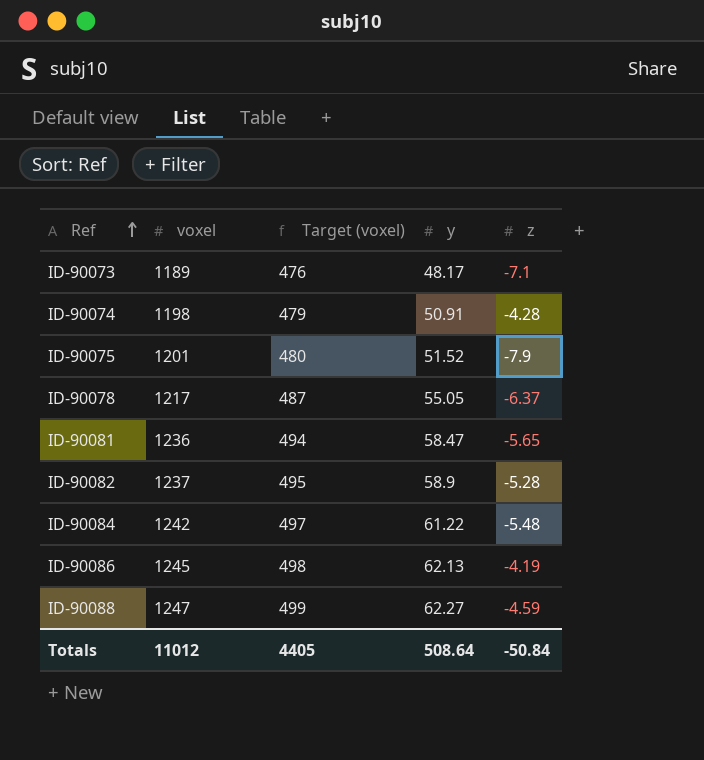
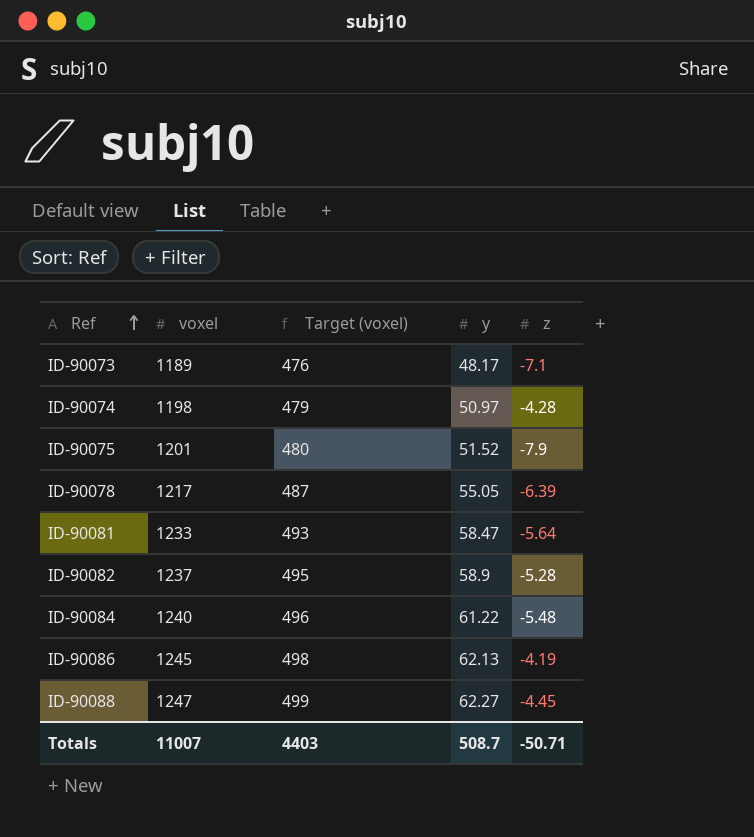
ID-90074 | y: 50.91 -> 50.97
ID-90078 | z: -6.37 -> -6.39
ID-90081 | voxel: 1236 -> 1233
ID-90081 | Target (voxel): 494 -> 493
ID-90081 | z: -5.65 -> -5.64
ID-90084 | voxel: 1242 -> 1240
ID-90084 | Target (voxel): 497 -> 496
ID-90088 | z: -4.59 -> -4.45
Totals | voxel: 11012 -> 11007
Totals | Target (voxel): 4405 -> 4403
Totals | y: 508.64 -> 508.7
Totals | z: -50.84 -> -50.71

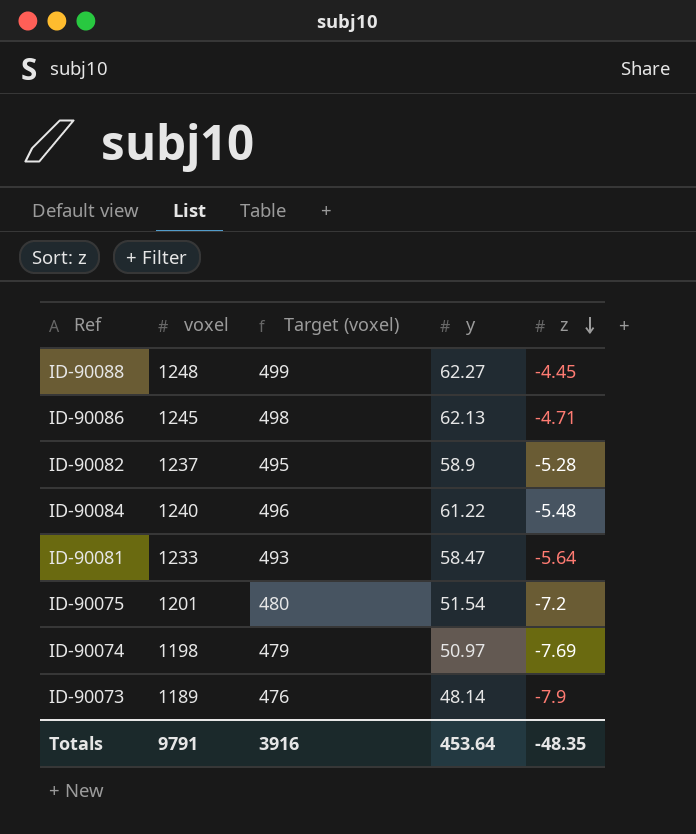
row order: Ref ascending -> z descending
row ID-90078: 1217 | 487 | 55.05 | -6.39 -> none
ID-90088 | voxel: 1247 -> 1248
ID-90086 | z: -4.19 -> -4.71
ID-90075 | y: 51.52 -> 51.54
ID-90075 | z: -7.9 -> -7.2
ID-90074 | z: -4.28 -> -7.69
ID-90073 | y: 48.17 -> 48.14
ID-90073 | z: -7.1 -> -7.9
Totals | voxel: 11007 -> 9791
Totals | Target (voxel): 4403 -> 3916
Totals | y: 508.7 -> 453.64
Totals | z: -50.71 -> -48.35

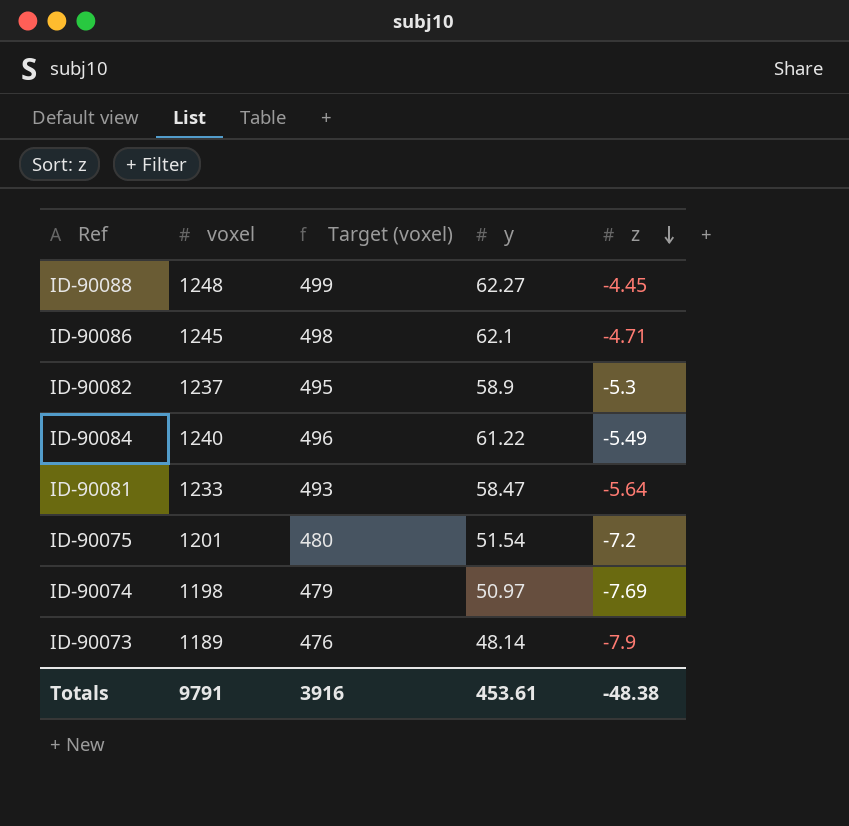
ID-90086 | y: 62.13 -> 62.1
ID-90082 | z: -5.28 -> -5.3
ID-90084 | z: -5.48 -> -5.49
Totals | y: 453.64 -> 453.61
Totals | z: -48.35 -> -48.38

